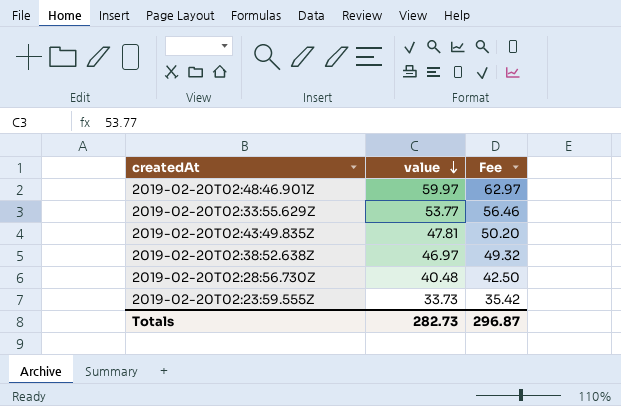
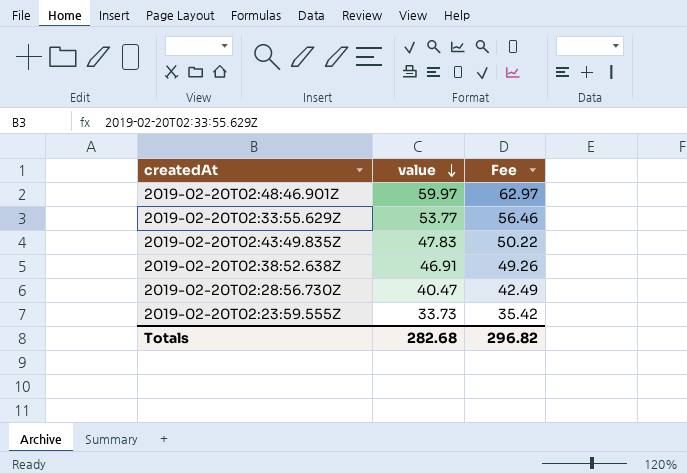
2019-02-20T02:43:49.835Z | value: 47.81 -> 47.83
2019-02-20T02:43:49.835Z | Fee: 50.20 -> 50.22
2019-02-20T02:38:52.638Z | value: 46.97 -> 46.91
2019-02-20T02:38:52.638Z | Fee: 49.32 -> 49.26
2019-02-20T02:28:56.730Z | value: 40.48 -> 40.47
2019-02-20T02:28:56.730Z | Fee: 42.50 -> 42.49
Totals | value: 282.73 -> 282.68
Totals | Fee: 296.87 -> 296.82

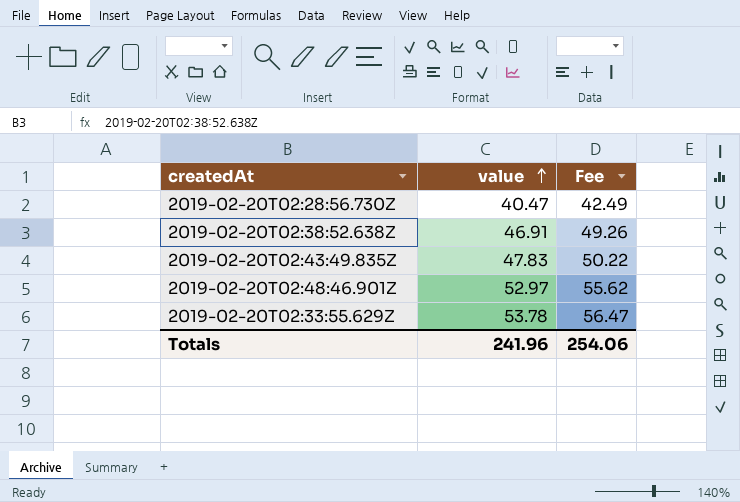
row order: value descending -> value ascending
row 2019-02-20T02:23:59.555Z: 33.73 | 35.42 -> none
2019-02-20T02:48:46.901Z | value: 59.97 -> 52.97
2019-02-20T02:48:46.901Z | Fee: 62.97 -> 55.62
2019-02-20T02:33:55.629Z | value: 53.77 -> 53.78
2019-02-20T02:33:55.629Z | Fee: 56.46 -> 56.47
Totals | value: 282.68 -> 241.96
Totals | Fee: 296.82 -> 254.06

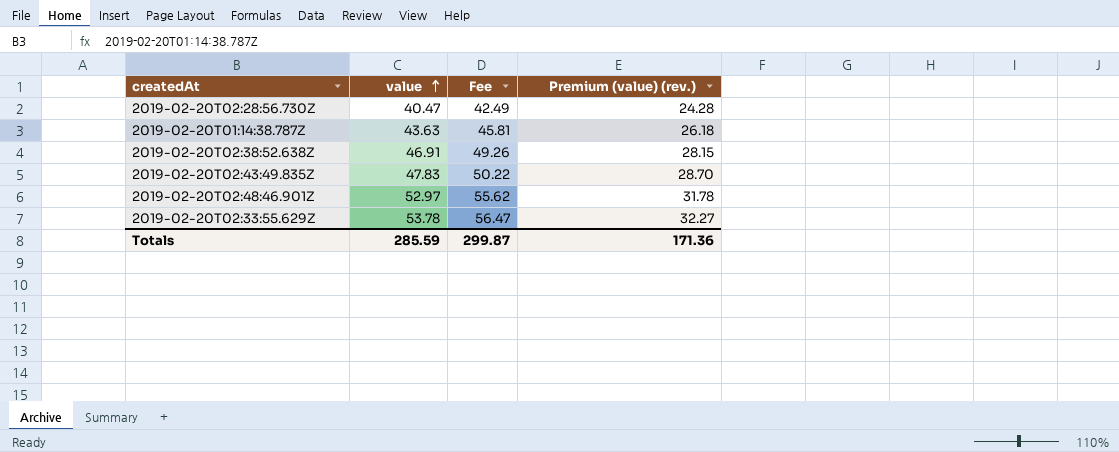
column Premium (value) (rev.) | formula: none -> [value] * 0.6
row 2019-02-20T01:14:38.787Z: none -> 43.63 | 45.81 | 26.18
Totals | value: 241.96 -> 285.59
Totals | Fee: 254.06 -> 299.87

